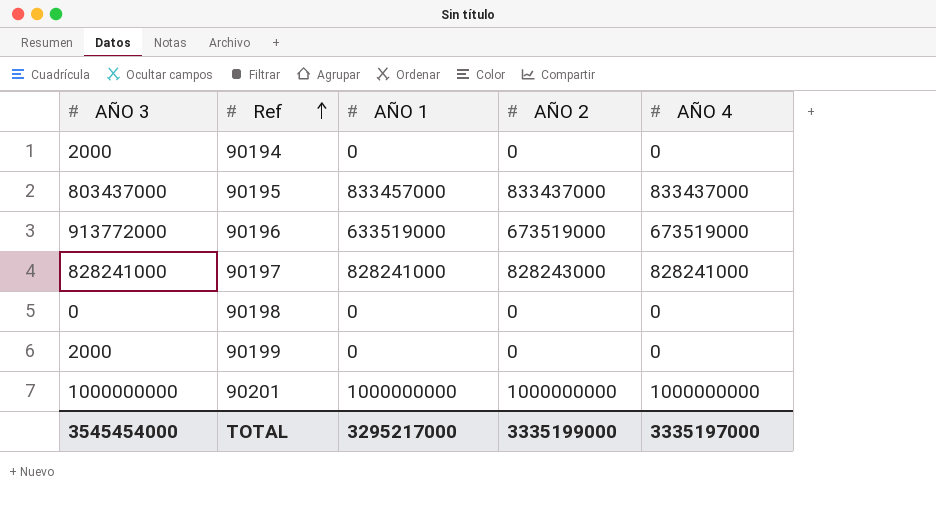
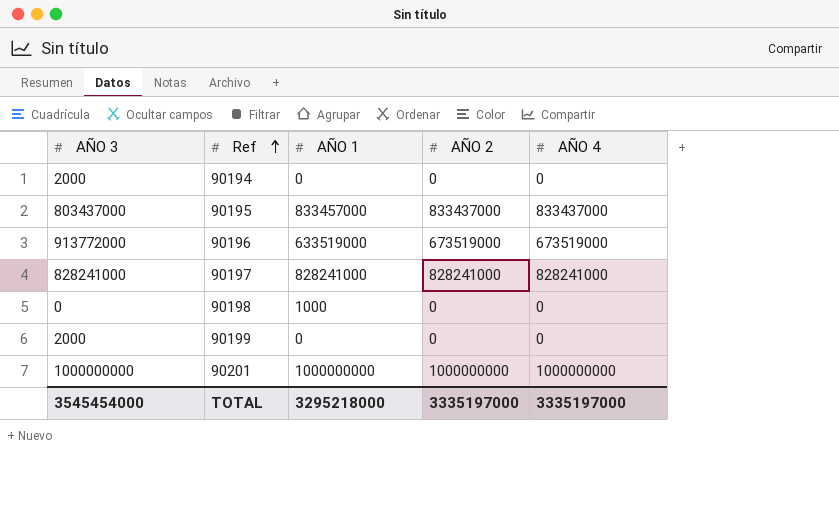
90197 | AÑO 2: 828243000 -> 828241000
90198 | AÑO 1: 0 -> 1000
TOTAL | AÑO 1: 3295217000 -> 3295218000
TOTAL | AÑO 2: 3335199000 -> 3335197000

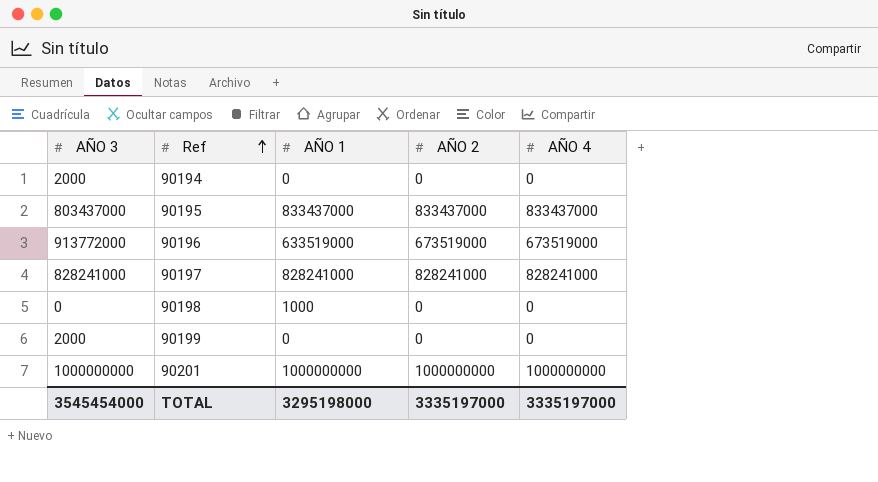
90195 | AÑO 1: 833457000 -> 833437000
TOTAL | AÑO 1: 3295218000 -> 3295198000

